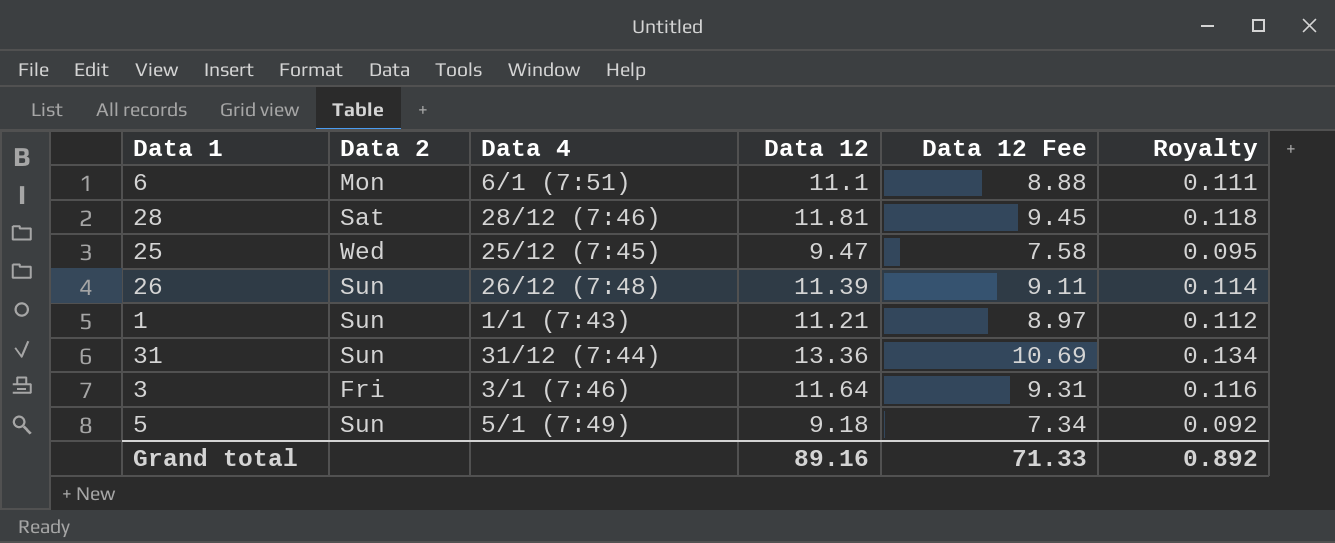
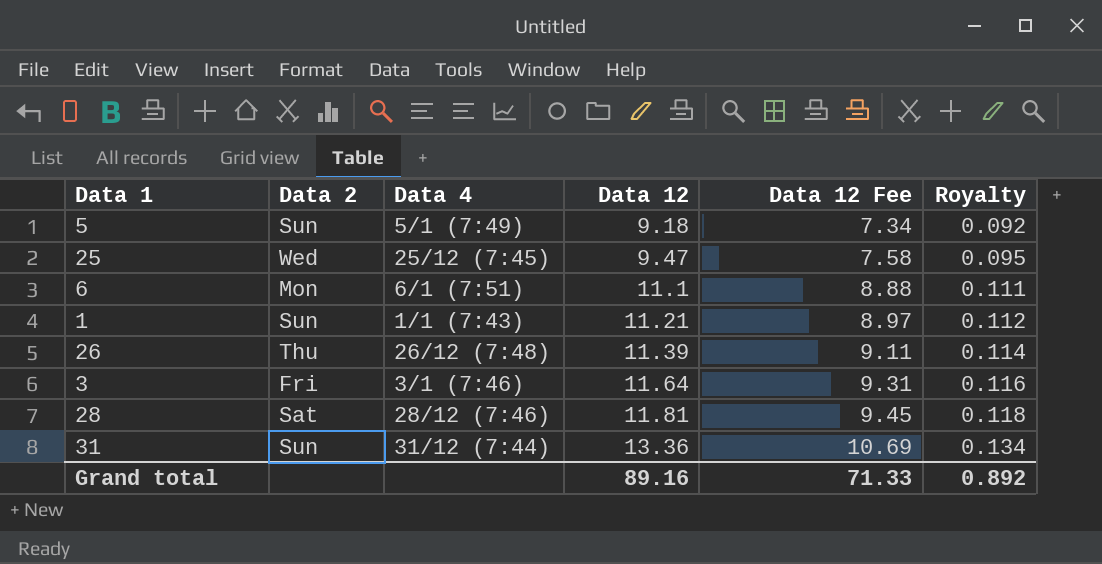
row order: none -> Data 12 ascending
26 | Data 2: Sun -> Thu

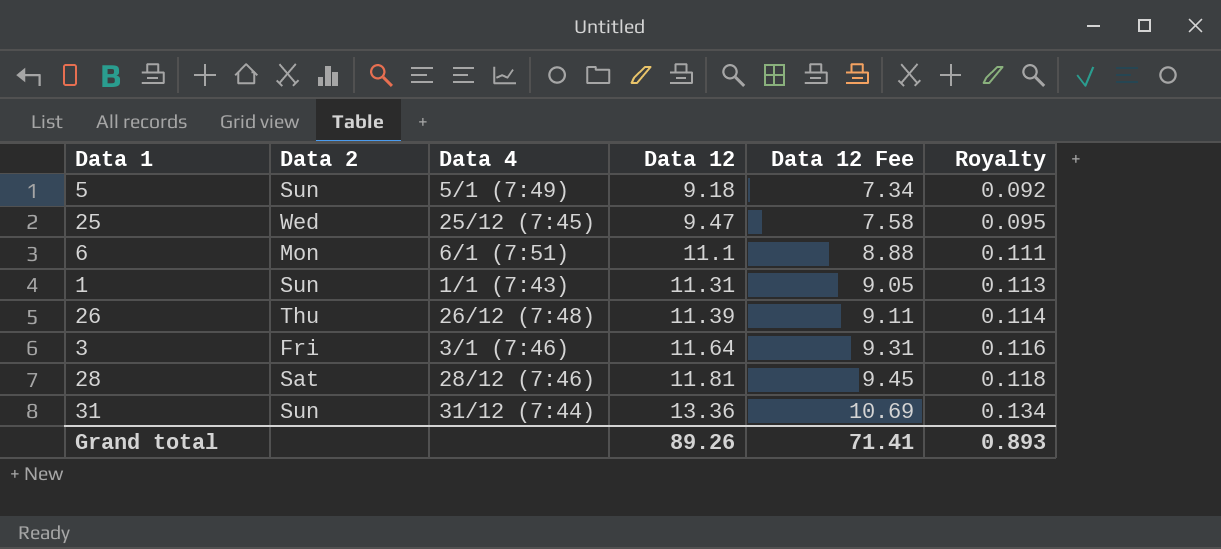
1 | Data 12: 11.21 -> 11.31
1 | Data 12 Fee: 8.97 -> 9.05
1 | Royalty: 0.112 -> 0.113
Grand total | Data 12: 89.16 -> 89.26
Grand total | Data 12 Fee: 71.33 -> 71.41
Grand total | Royalty: 0.892 -> 0.893

